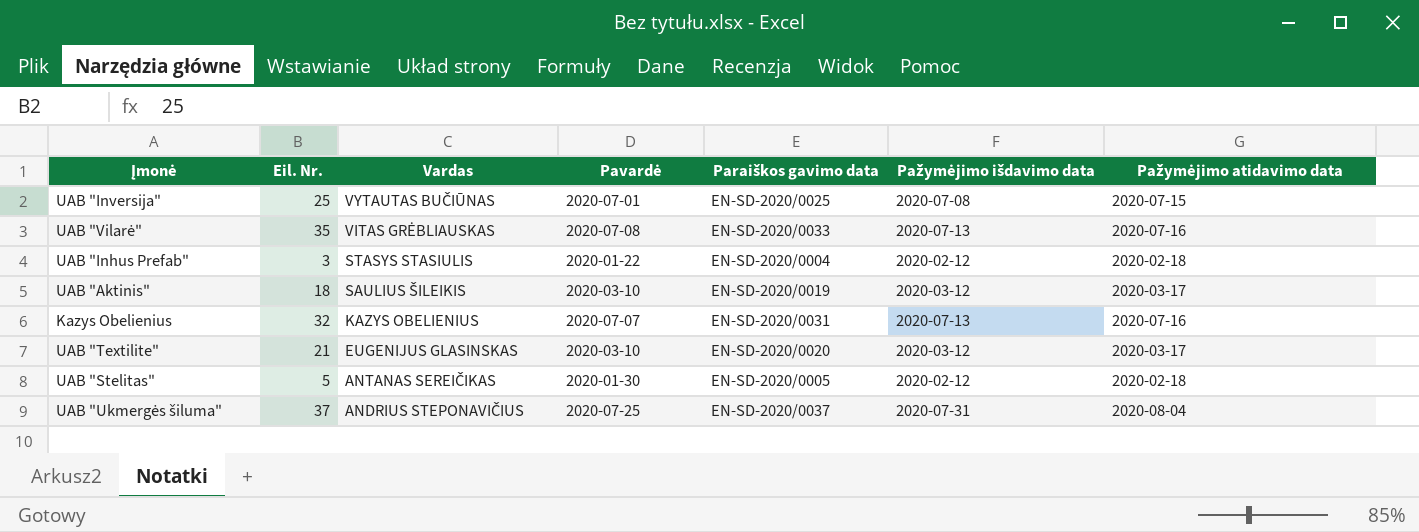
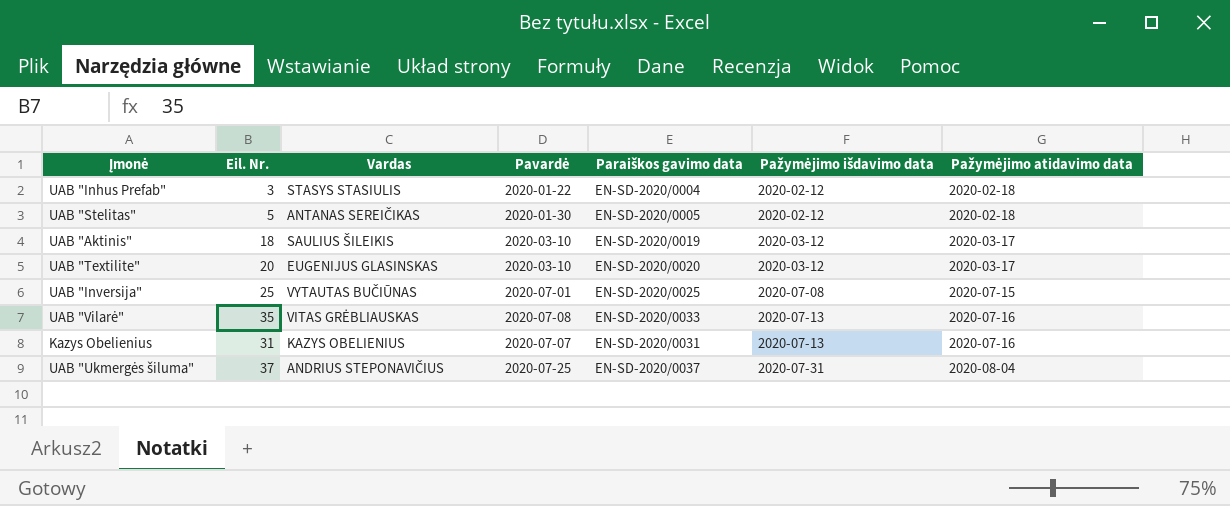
row order: Vardas descending -> Pažymėjimo išdavimo data ascending
UAB "Textilite" | Eil. Nr.: 21 -> 20
Kazys Obelienius | Eil. Nr.: 32 -> 31

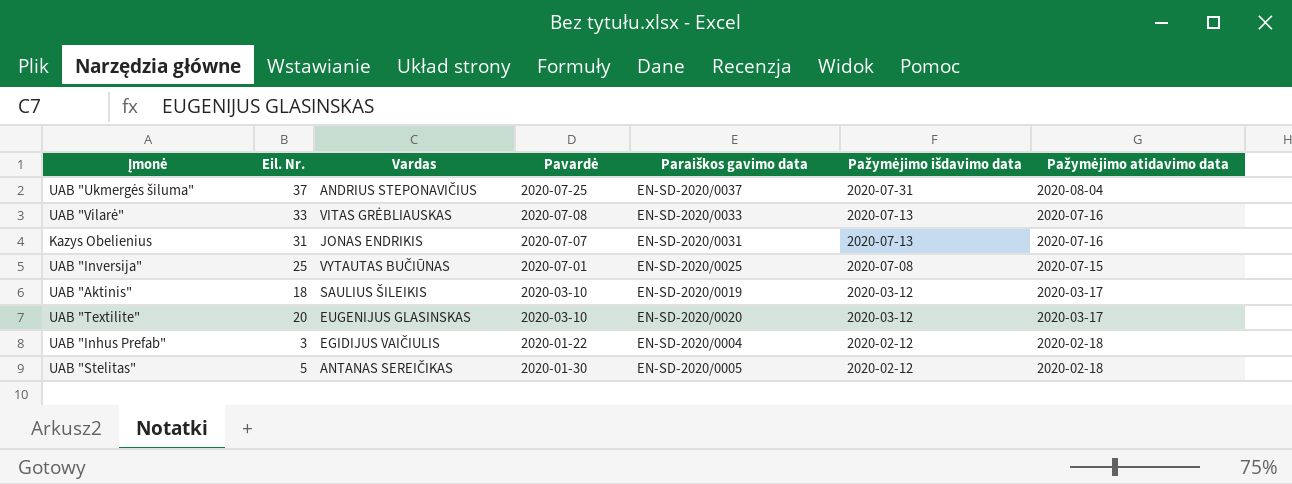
row order: Pažymėjimo išdavimo data ascending -> Pažymėjimo išdavimo data descending
UAB "Vilarė" | Eil. Nr.: 35 -> 33
Kazys Obelienius | Vardas: KAZYS OBELIENIUS -> JONAS ENDRIKIS
UAB "Inhus Prefab" | Vardas: STASYS STASIULIS -> EGIDIJUS VAIČIULIS

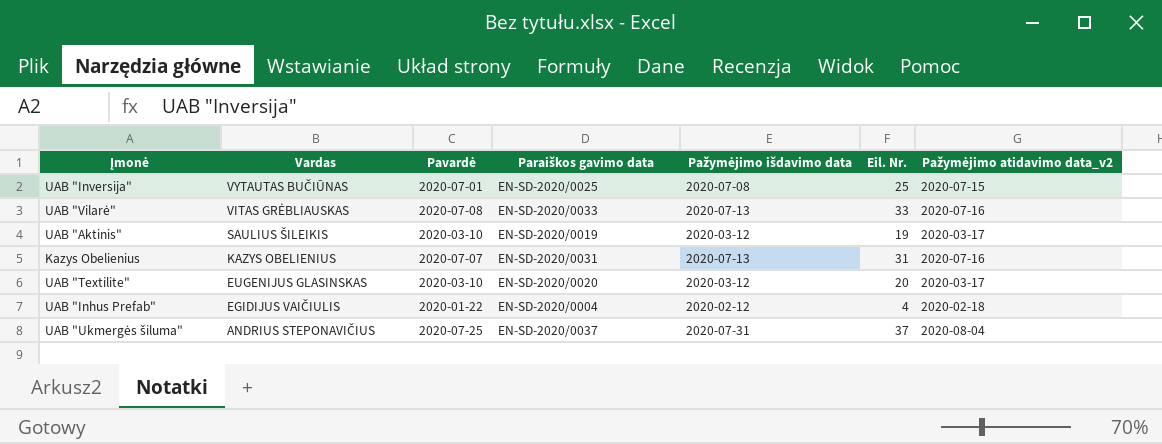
row order: Pažymėjimo išdavimo data descending -> Vardas descending
column Eil. Nr. | position: 2 -> 6
column name: Pažymėjimo atidavimo data -> Pažymėjimo atidavimo data_v2
row UAB "Stelitas": 5 | ANTANAS SEREIČIKAS | 2020-01-30 | EN-SD-2020/0005 | 2020-02-12 | 2020-02-18 -> none
UAB "Aktinis" | Eil. Nr.: 18 -> 19
Kazys Obelienius | Vardas: JONAS ENDRIKIS -> KAZYS OBELIENIUS
UAB "Inhus Prefab" | Eil. Nr.: 3 -> 4

